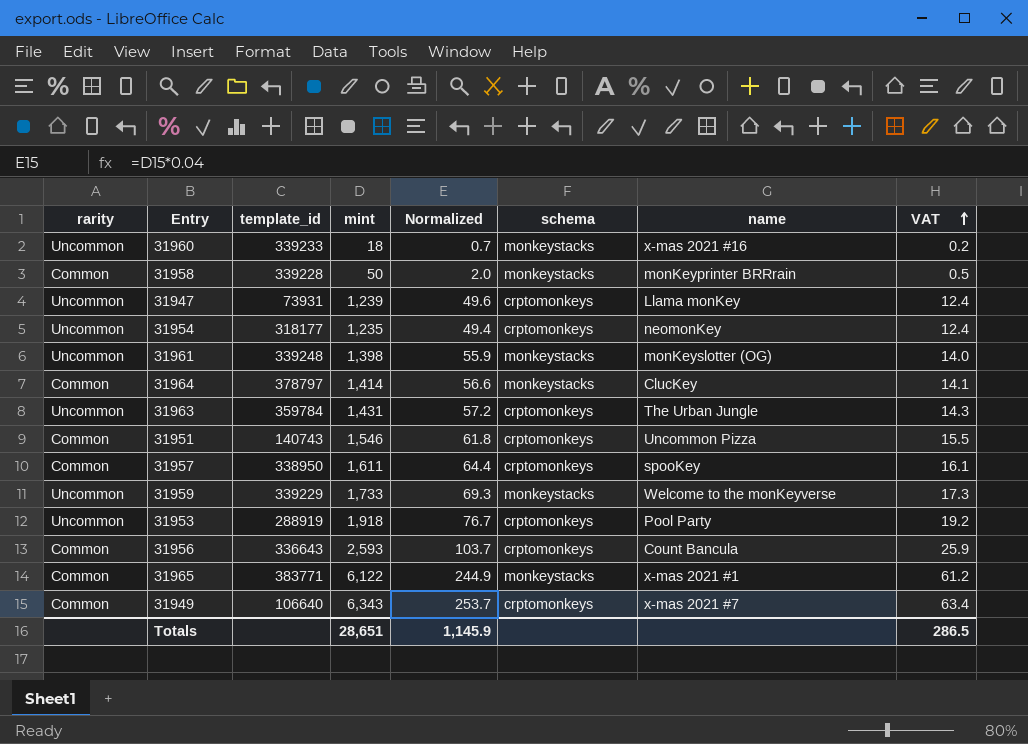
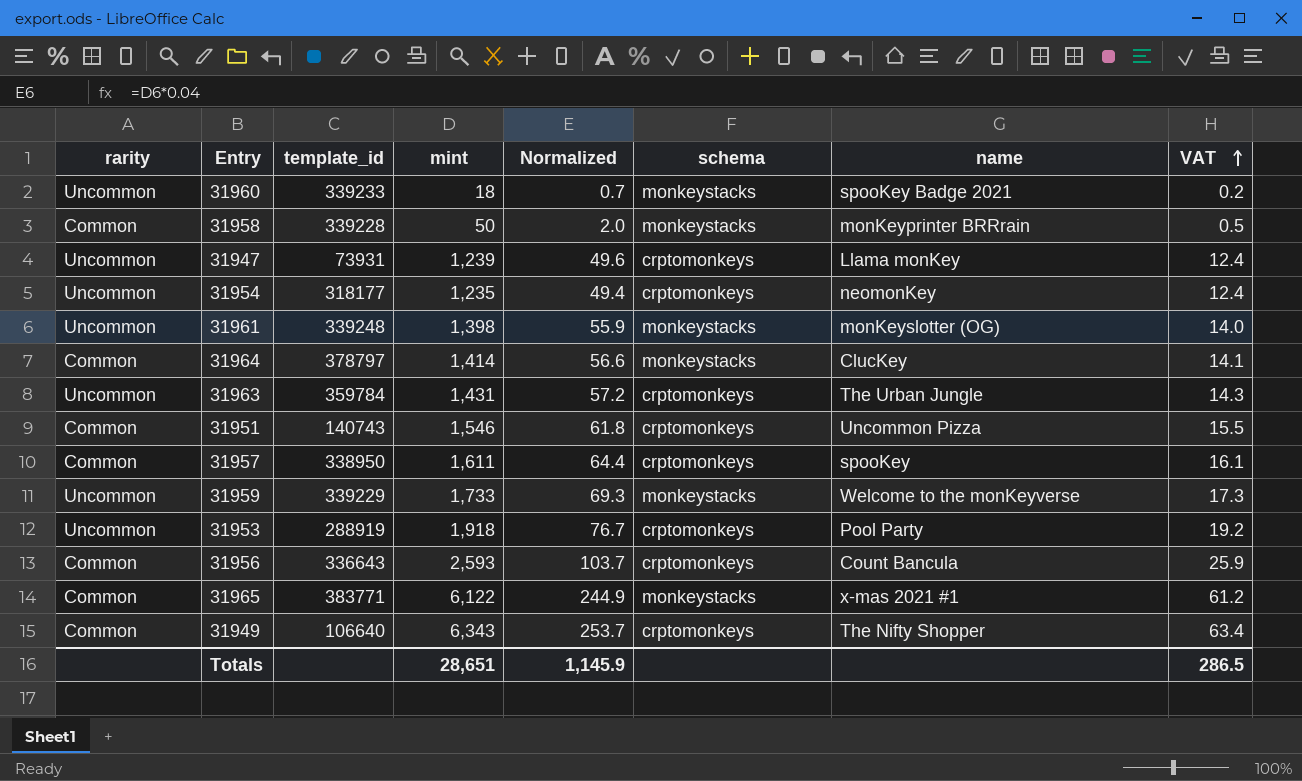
31960 | name: x-mas 2021 #16 -> spooKey Badge 2021
31949 | name: x-mas 2021 #7 -> The Nifty Shopper

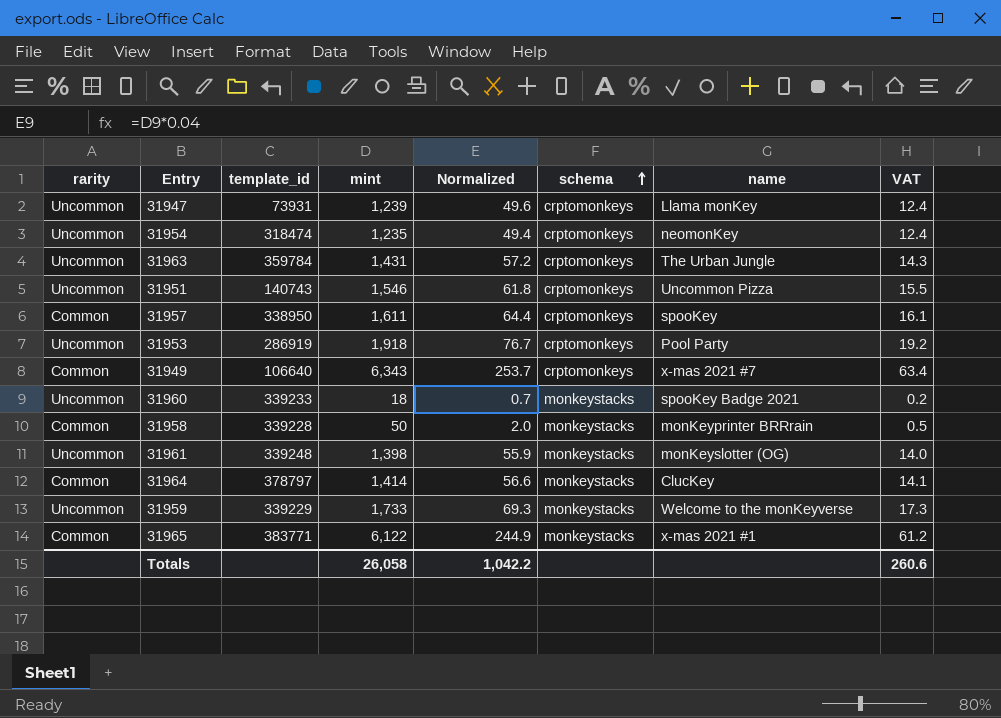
row order: VAT ascending -> schema ascending
row 31956: Common | 336643 | 2,593 | 103.7 | crptomonkeys | Count Bancula | 25.9 -> none
31954 | template_id: 318177 -> 318474
31951 | rarity: Common -> Uncommon
31953 | template_id: 288919 -> 286919
31949 | name: The Nifty Shopper -> x-mas 2021 #7
Totals | mint: 28,651 -> 26,058
Totals | Normalized: 1,145.9 -> 1,042.2
Totals | VAT: 286.5 -> 260.6

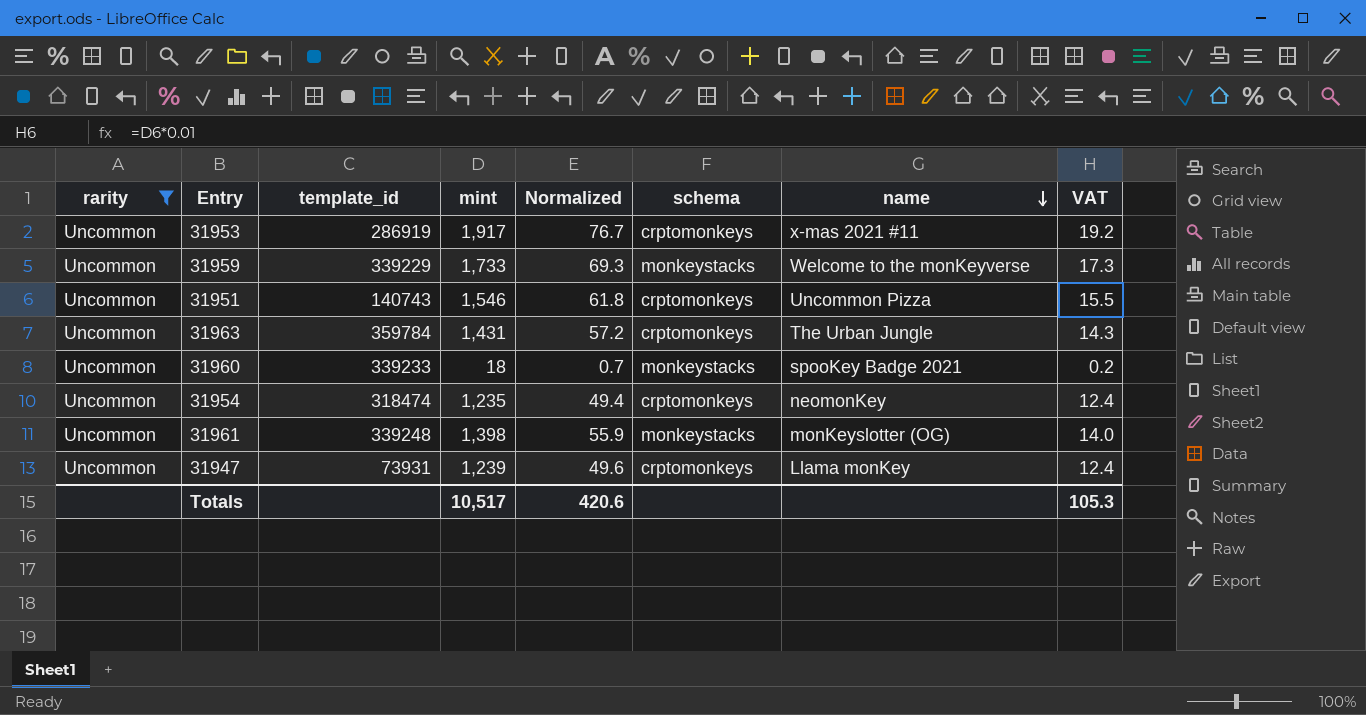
filter: none -> rarity = Uncommon
row order: schema ascending -> name descending
31953 | mint: 1,918 -> 1,917
31953 | name: Pool Party -> x-mas 2021 #11
Totals | mint: 26,058 -> 10,517
Totals | Normalized: 1,042.2 -> 420.6
Totals | VAT: 260.6 -> 105.3

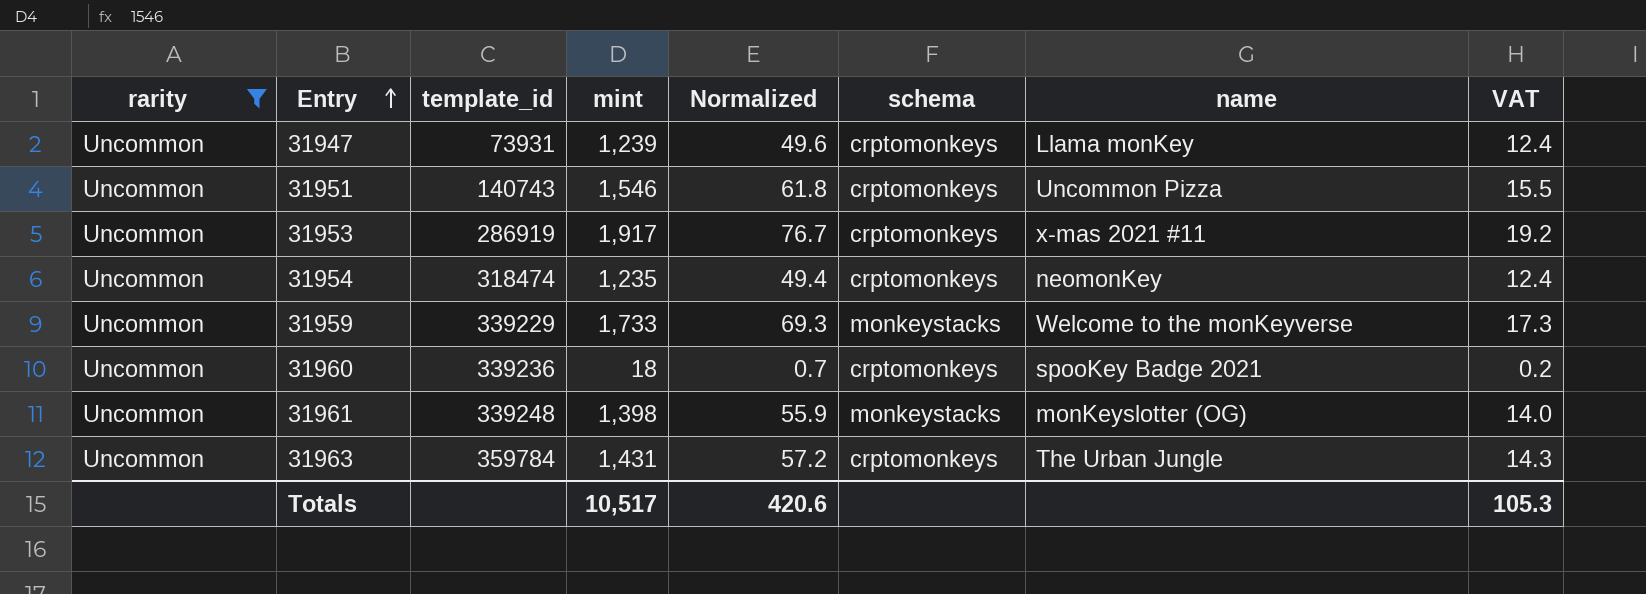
row order: name descending -> Entry ascending
31960 | template_id: 339233 -> 339236
31960 | schema: monkeystacks -> crptomonkeys

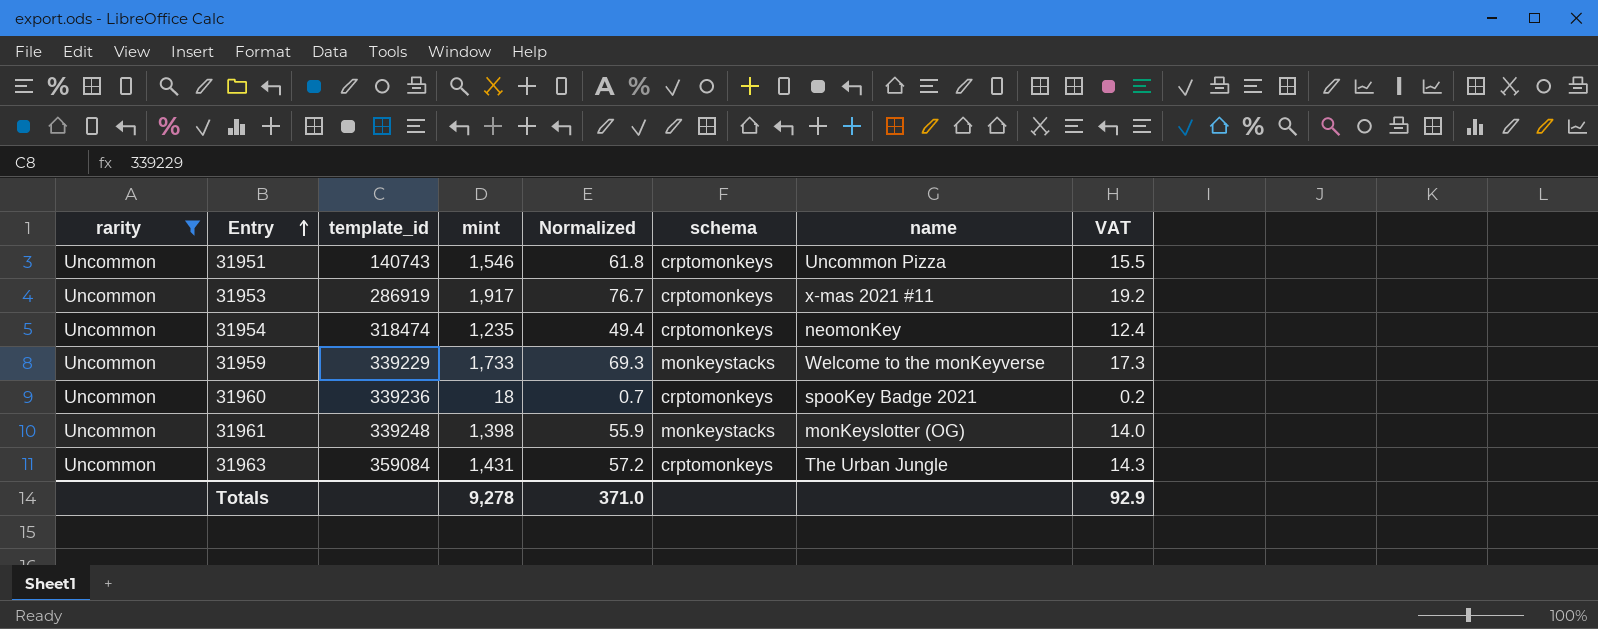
row 31947: Uncommon | 73931 | 1,239 | 49.6 | crptomonkeys | Llama monKey | 12.4 -> none
31963 | template_id: 359784 -> 359084
Totals | mint: 10,517 -> 9,278
Totals | Normalized: 420.6 -> 371.0
Totals | VAT: 105.3 -> 92.9

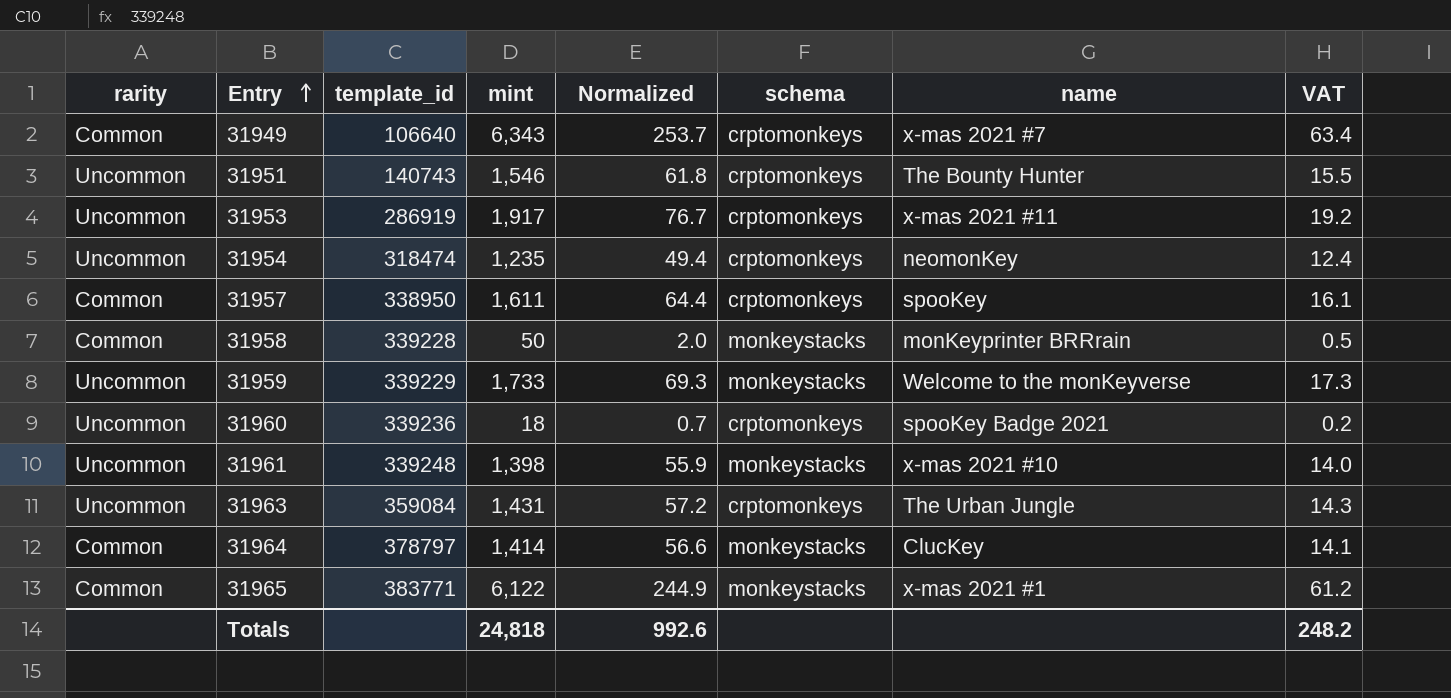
filter: rarity = Uncommon -> none
31951 | name: Uncommon Pizza -> The Bounty Hunter
31961 | name: monKeyslotter (OG) -> x-mas 2021 #10
Totals | mint: 9,278 -> 24,818
Totals | Normalized: 371.0 -> 992.6
Totals | VAT: 92.9 -> 248.2

